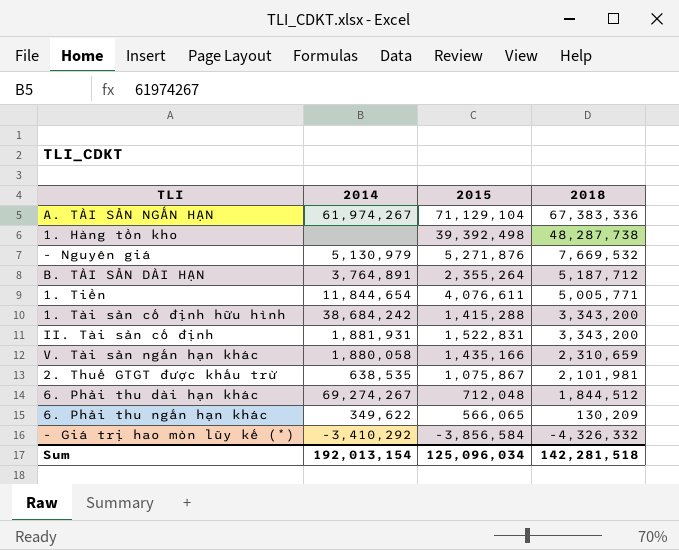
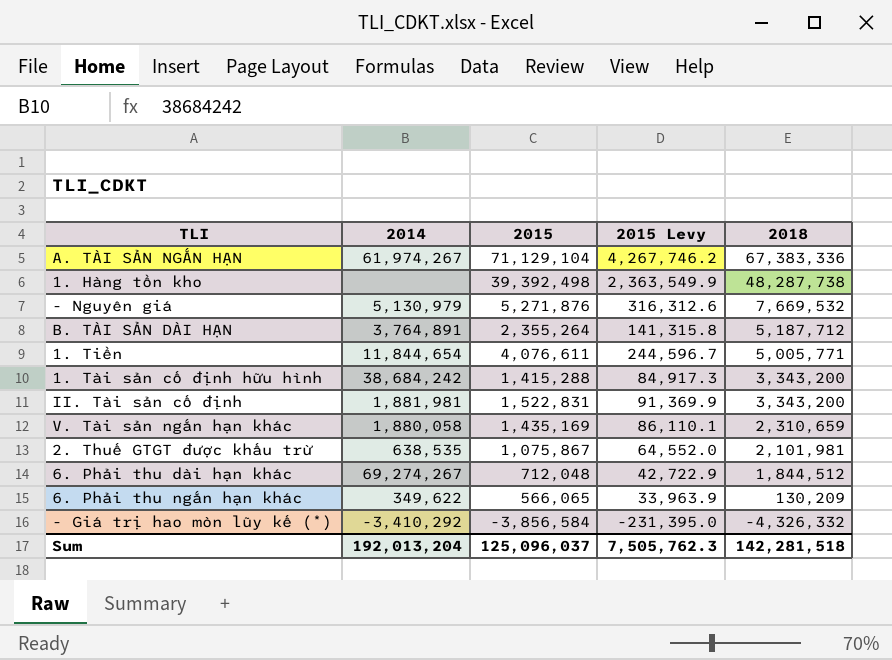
column 2015 Levy | formula: none -> [2015] * 0.06
II. Tài sản cố định | 2014: 1,881,931 -> 1,881,981
V. Tài sản ngắn hạn khác | 2015: 1,435,166 -> 1,435,169
Sum | 2014: 192,013,154 -> 192,013,204
Sum | 2015: 125,096,034 -> 125,096,037

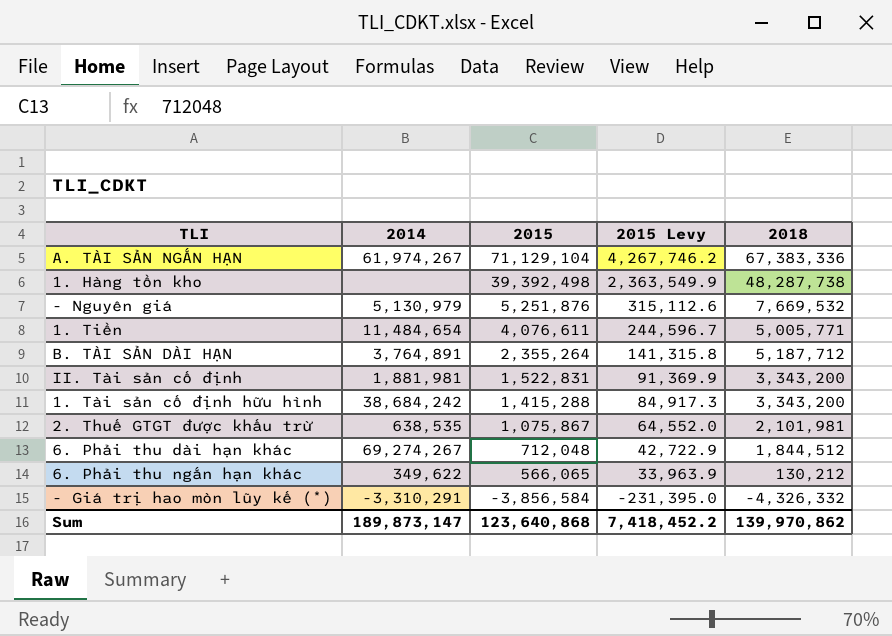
row order: 2018 descending -> 2015 descending
row V. Tài sản ngắn hạn khác: 1,880,058 | 1,435,169 | 86,110.1 | 2,310,659 -> none
- Nguyên giá | 2015: 5,271,876 -> 5,251,876
- Nguyên giá | 2015 Levy: 316,312.6 -> 315,112.6
1. Tiền | 2014: 11,844,654 -> 11,484,654
6. Phải thu ngắn hạn khác | 2018: 130,209 -> 130,212
- Giá trị hao mòn lũy kế (*) | 2014: -3,410,292 -> -3,310,291
Sum | 2014: 192,013,204 -> 189,873,147
Sum | 2015: 125,096,037 -> 123,640,868
Sum | 2015 Levy: 7,505,762.3 -> 7,418,452.2
Sum | 2018: 142,281,518 -> 139,970,862

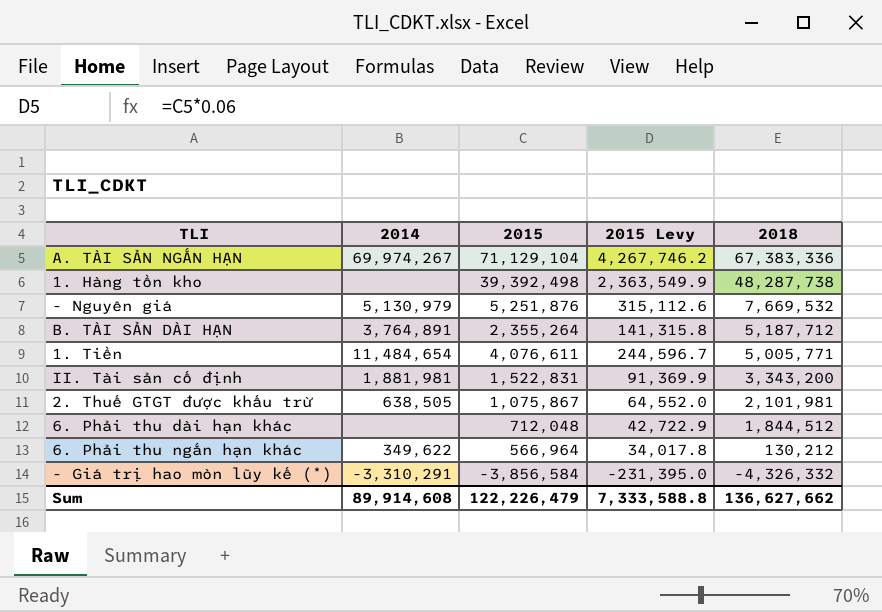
row order: 2015 descending -> 2018 descending
row 1. Tài sản cố định hữu hình: 38,684,242 | 1,415,288 | 84,917.3 | 3,343,200 -> none
A. TÀI SẢN NGẮN HẠN | 2014: 61,974,267 -> 69,974,267
2. Thuế GTGT được khấu trừ | 2014: 638,535 -> 638,505
6. Phải thu dài hạn khác | 2014: 69,274,267 -> none
6. Phải thu ngắn hạn khác | 2015: 566,065 -> 566,964
6. Phải thu ngắn hạn khác | 2015 Levy: 33,963.9 -> 34,017.8
Sum | 2014: 189,873,147 -> 89,914,608
Sum | 2015: 123,640,868 -> 122,226,479
Sum | 2015 Levy: 7,418,452.2 -> 7,333,588.8
Sum | 2018: 139,970,862 -> 136,627,662

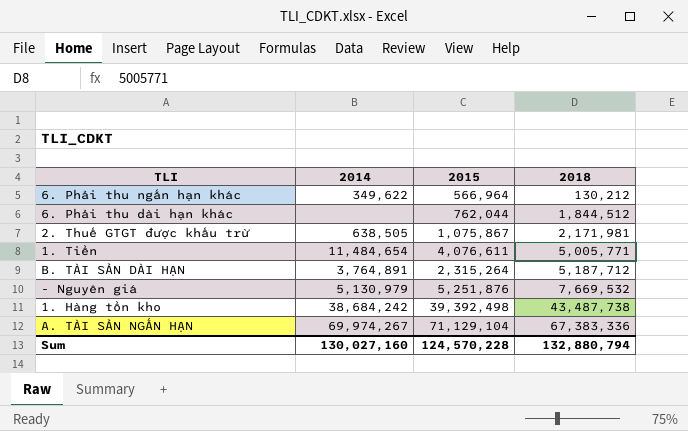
row order: 2018 descending -> 2018 ascending
column 2015 Levy | formula: [2015] * 0.06 -> none
row II. Tài sản cố định: 1,881,981 | 1,522,831 | 91,369.9 | 3,343,200 -> none
row - Giá trị hao mòn lũy kế (*): -3,310,291 | -3,856,584 | -231,395.0 | -4,326,332 -> none
6. Phải thu dài hạn khác | 2015: 712,048 -> 762,044
2. Thuế GTGT được khấu trừ | 2018: 2,101,981 -> 2,171,981
B. TÀI SẢN DÀI HẠN | 2015: 2,355,264 -> 2,315,264
1. Hàng tồn kho | 2014: none -> 38,684,242
1. Hàng tồn kho | 2018: 48,287,738 -> 43,487,738
Sum | 2014: 89,914,608 -> 130,027,160
Sum | 2015: 122,226,479 -> 124,570,228
Sum | 2018: 136,627,662 -> 132,880,794

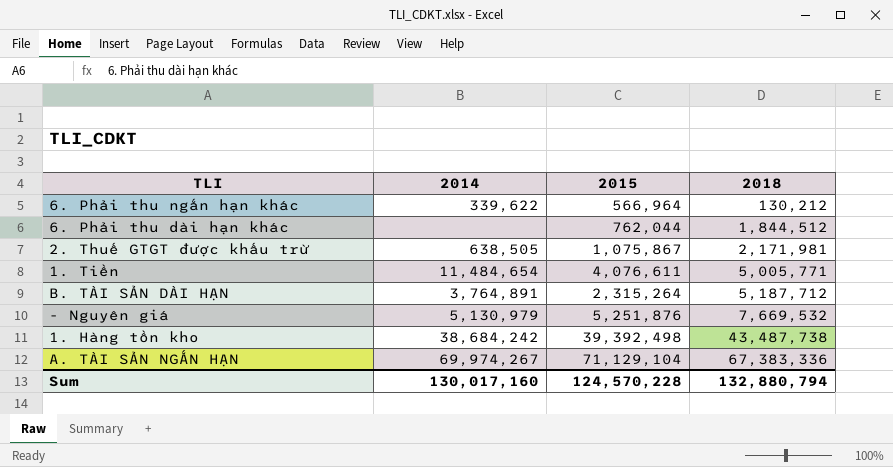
6. Phải thu ngắn hạn khác | 2014: 349,622 -> 339,622
Sum | 2014: 130,027,160 -> 130,017,160

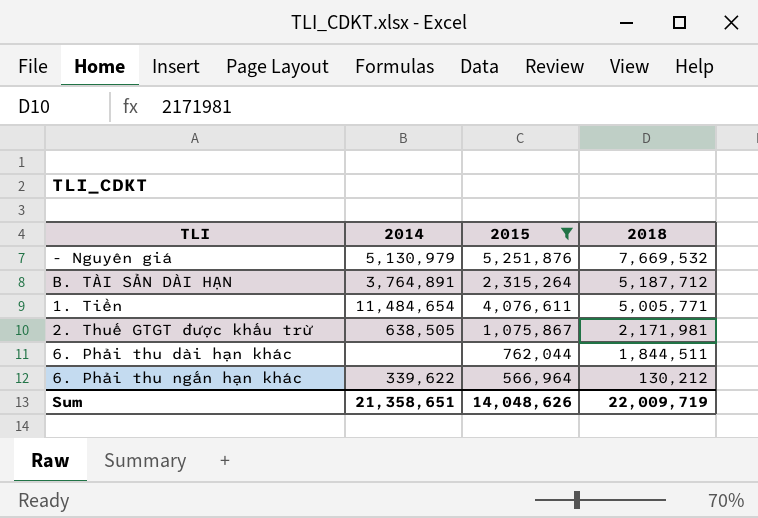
filter: none -> 2015 <= 5,251,876
row order: 2018 ascending -> 2018 descending
6. Phải thu dài hạn khác | 2018: 1,844,512 -> 1,844,511
Sum | 2014: 130,017,160 -> 21,358,651
Sum | 2015: 124,570,228 -> 14,048,626
Sum | 2018: 132,880,794 -> 22,009,719

